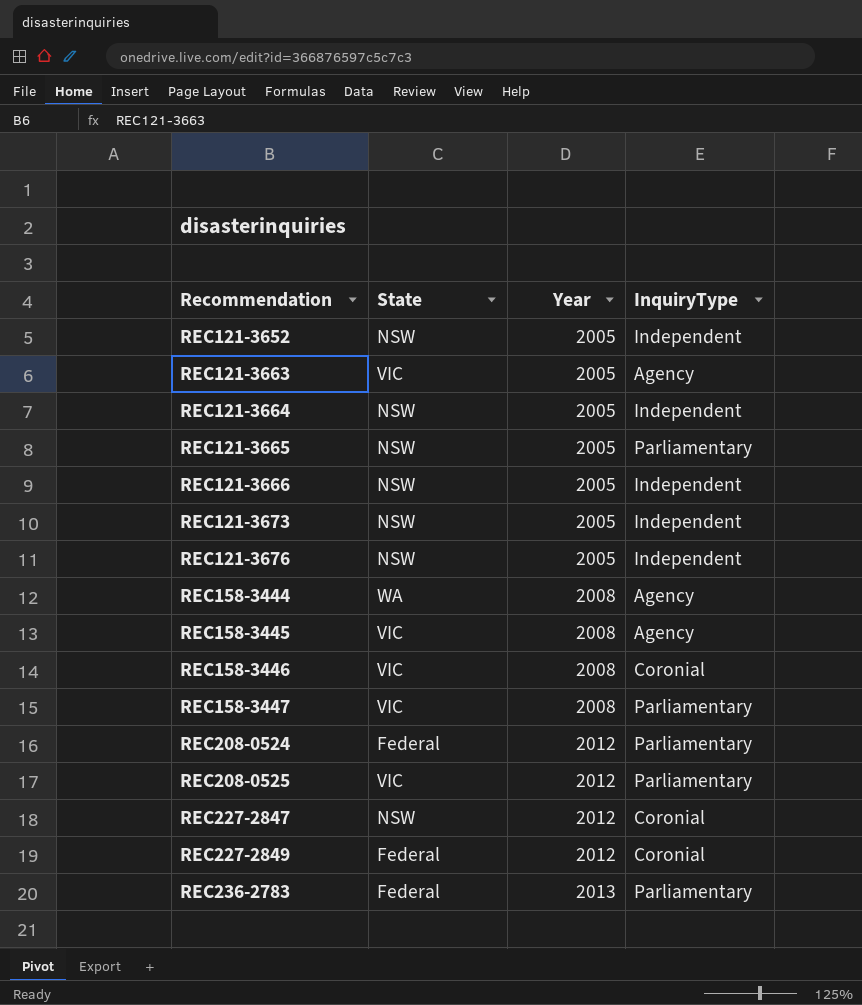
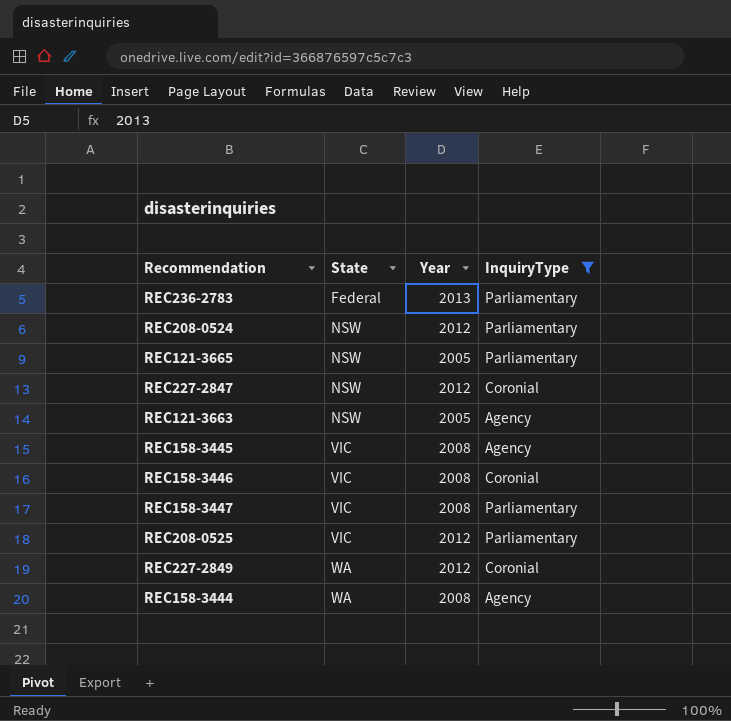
filter: none -> InquiryType != Independent
row order: Recommendation ascending -> State ascending
REC208-0524 | State: Federal -> NSW
REC121-3663 | State: VIC -> NSW
REC227-2849 | State: Federal -> WA

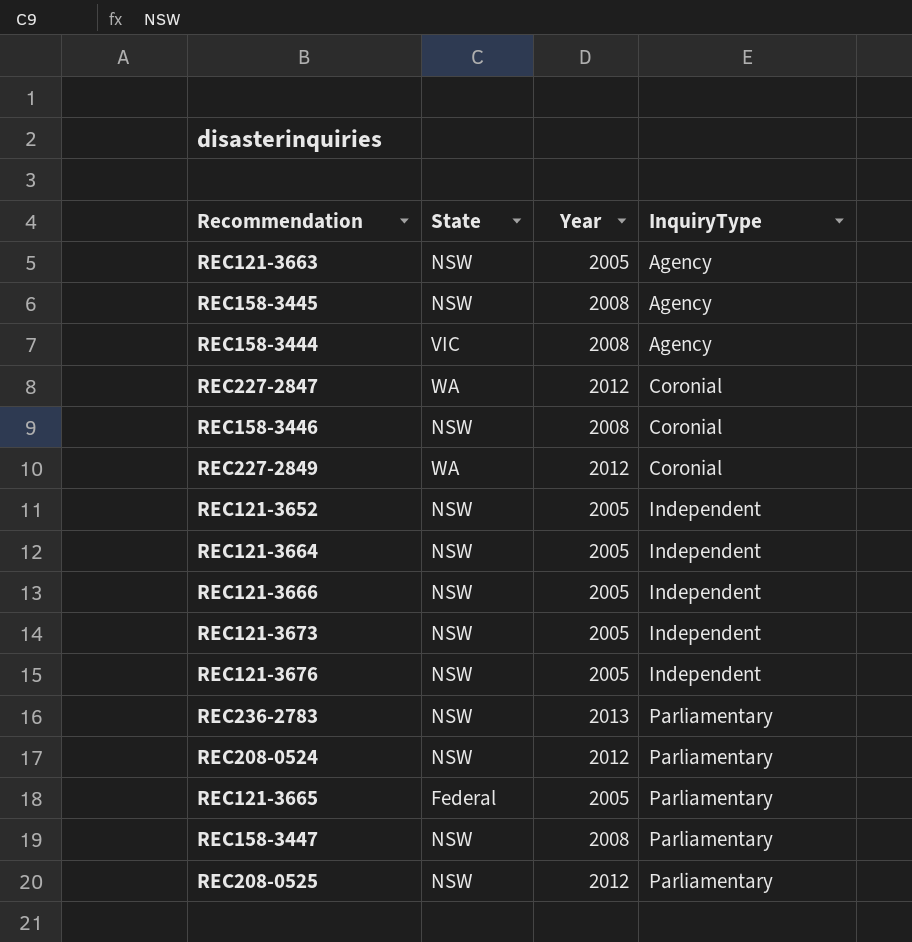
filter: InquiryType != Independent -> none
row order: State ascending -> InquiryType ascending
REC158-3445 | State: VIC -> NSW
REC158-3444 | State: WA -> VIC
REC227-2847 | State: NSW -> WA
REC158-3446 | State: VIC -> NSW
REC236-2783 | State: Federal -> NSW
REC121-3665 | State: NSW -> Federal
REC158-3447 | State: VIC -> NSW
REC208-0525 | State: VIC -> NSW

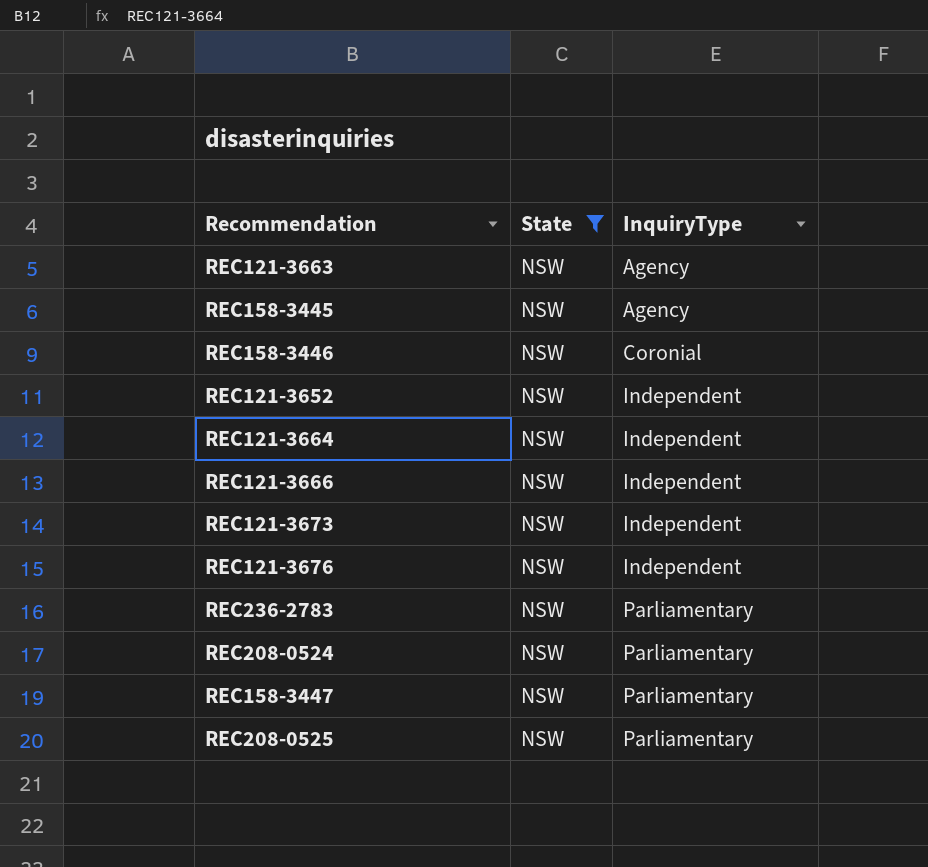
filter: none -> State = NSW
column Year | position: 3 -> none

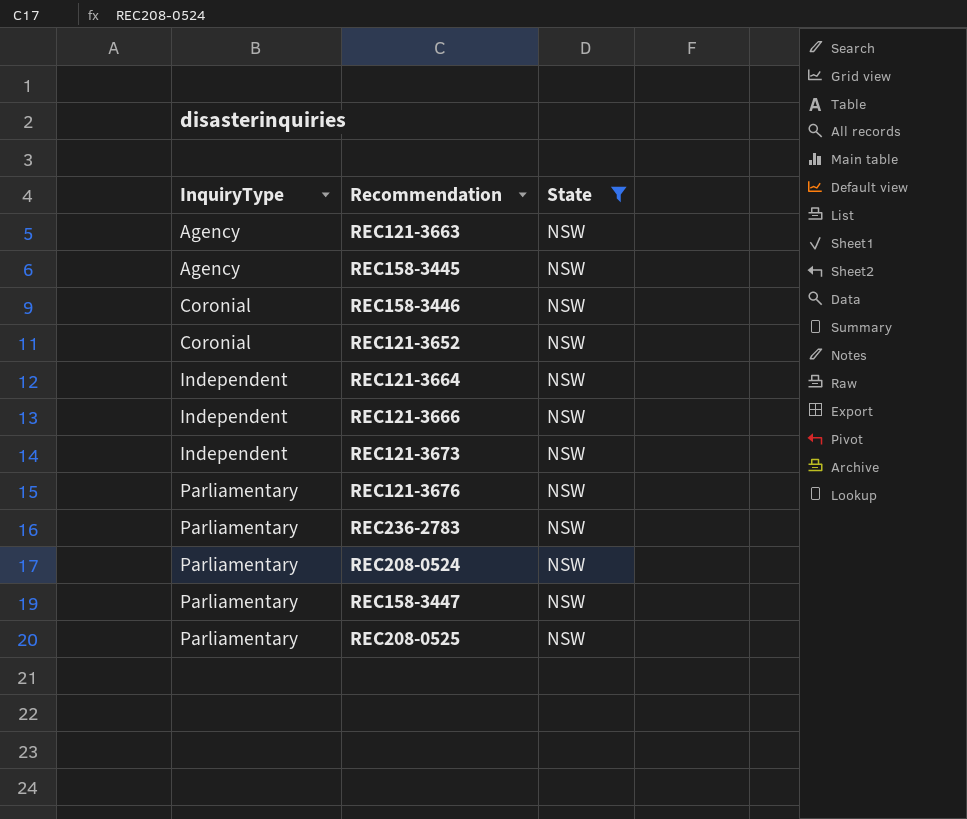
column InquiryType | position: 3 -> 1
REC121-3652 | InquiryType: Independent -> Coronial
REC121-3676 | InquiryType: Independent -> Parliamentary

